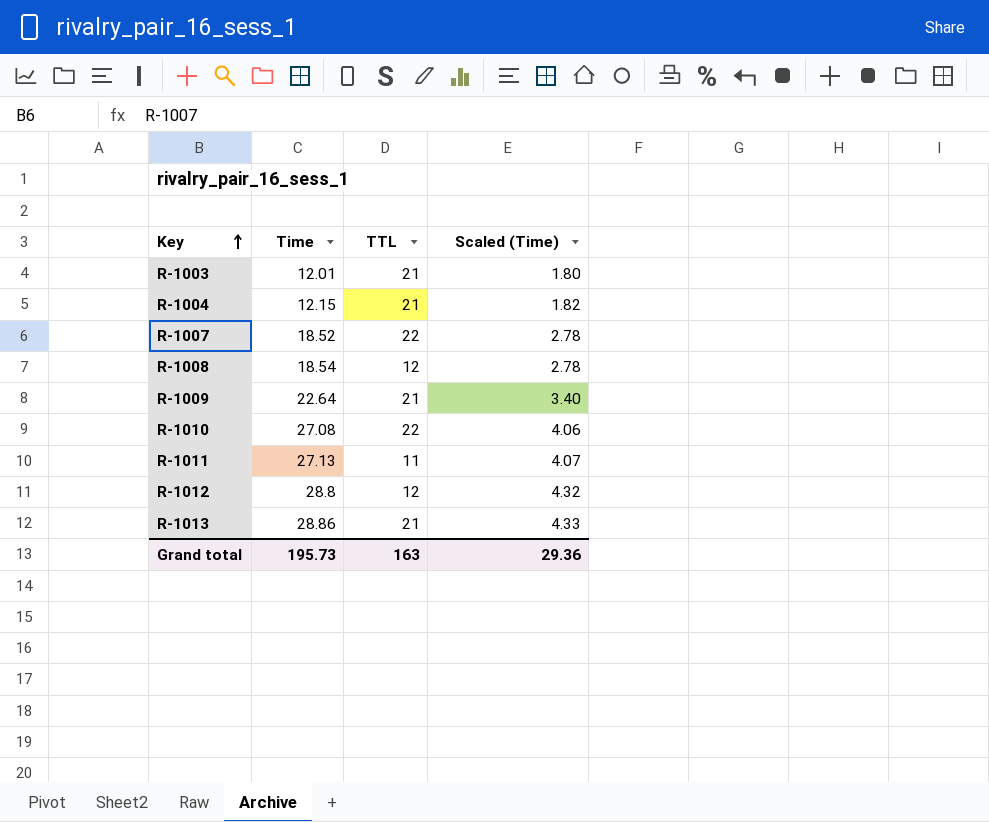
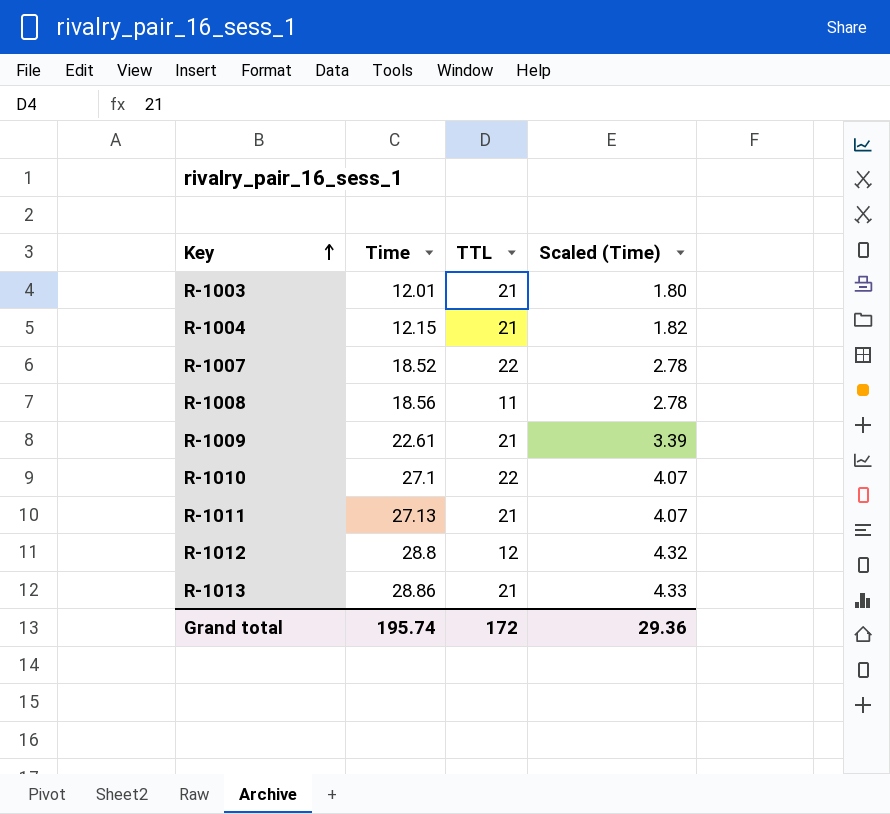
R-1008 | Time: 18.54 -> 18.56
R-1008 | TTL: 12 -> 11
R-1009 | Time: 22.64 -> 22.61
R-1009 | Scaled (Time): 3.40 -> 3.39
R-1010 | Time: 27.08 -> 27.1
R-1010 | Scaled (Time): 4.06 -> 4.07
R-1011 | TTL: 11 -> 21
Grand total | Time: 195.73 -> 195.74
Grand total | TTL: 163 -> 172

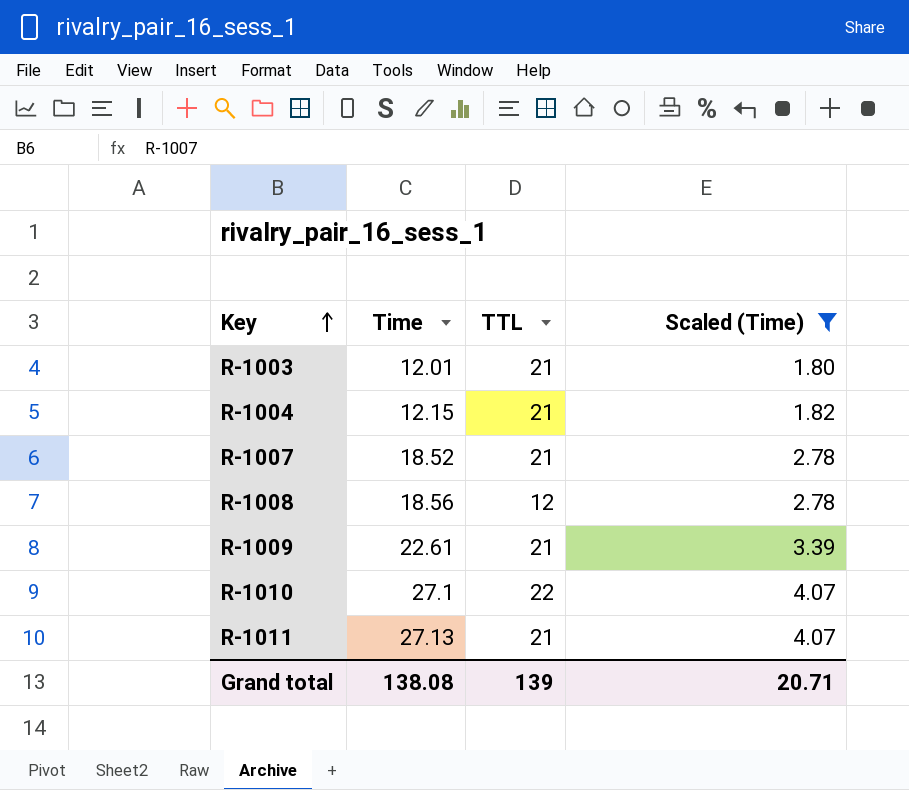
filter: none -> Scaled (Time) <= 4.07
R-1007 | TTL: 22 -> 21
R-1008 | TTL: 11 -> 12
Grand total | Time: 195.74 -> 138.08
Grand total | TTL: 172 -> 139
Grand total | Scaled (Time): 29.36 -> 20.71

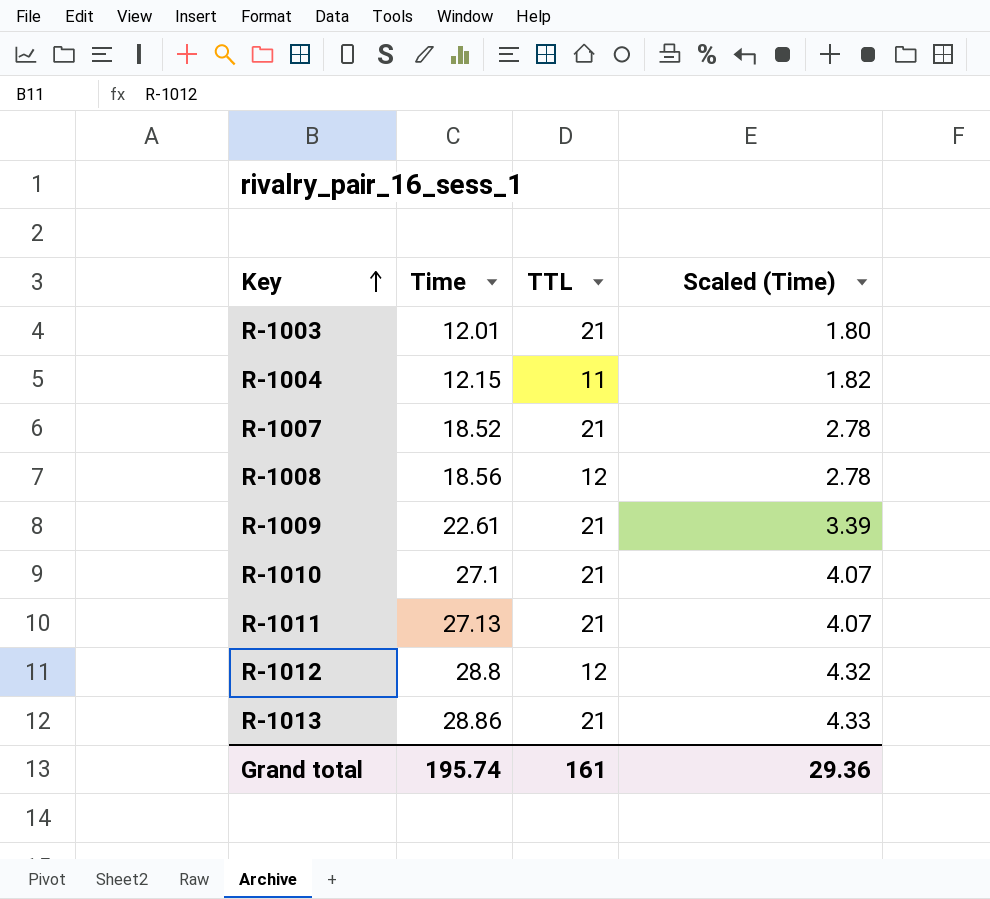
filter: Scaled (Time) <= 4.07 -> none
R-1004 | TTL: 21 -> 11
R-1010 | TTL: 22 -> 21
Grand total | Time: 138.08 -> 195.74
Grand total | TTL: 139 -> 161
Grand total | Scaled (Time): 20.71 -> 29.36

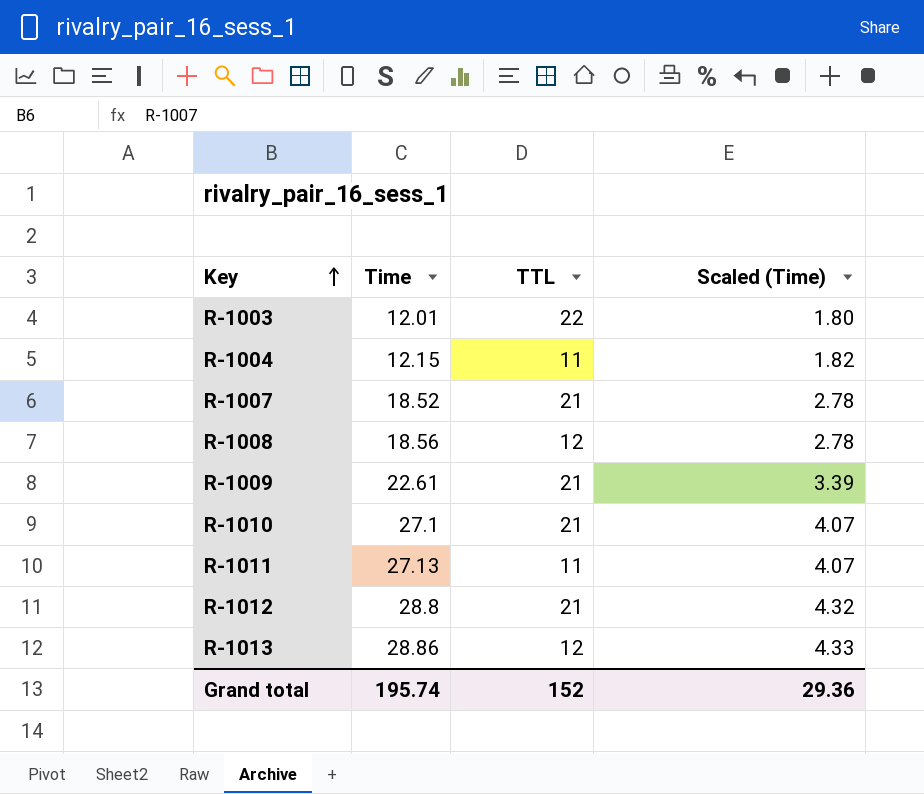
R-1003 | TTL: 21 -> 22
R-1011 | TTL: 21 -> 11
R-1012 | TTL: 12 -> 21
R-1013 | TTL: 21 -> 12
Grand total | TTL: 161 -> 152

